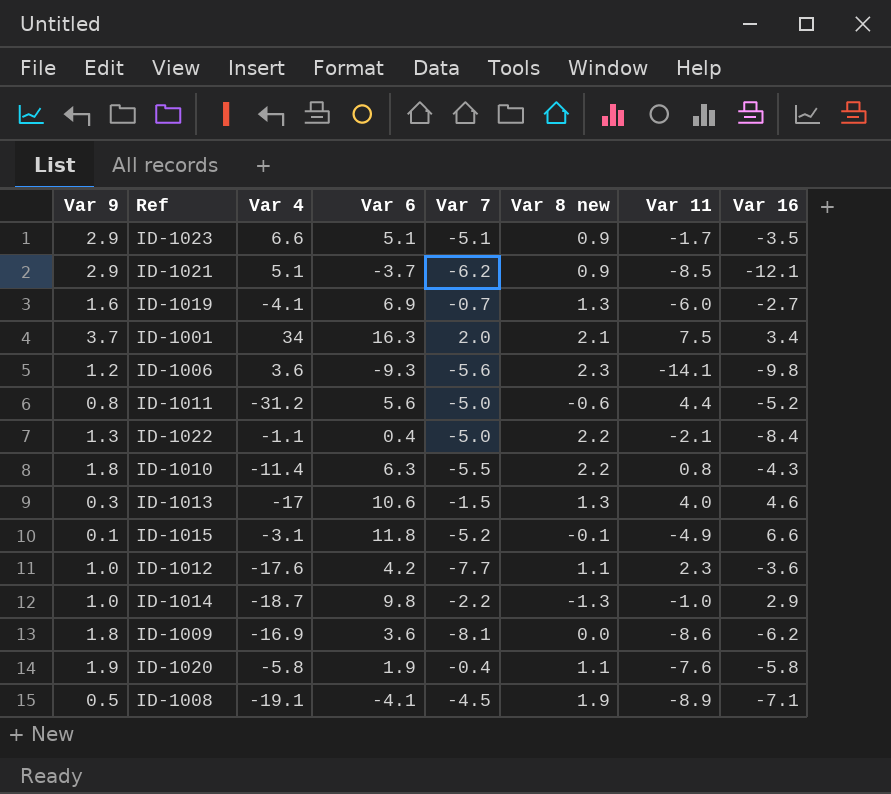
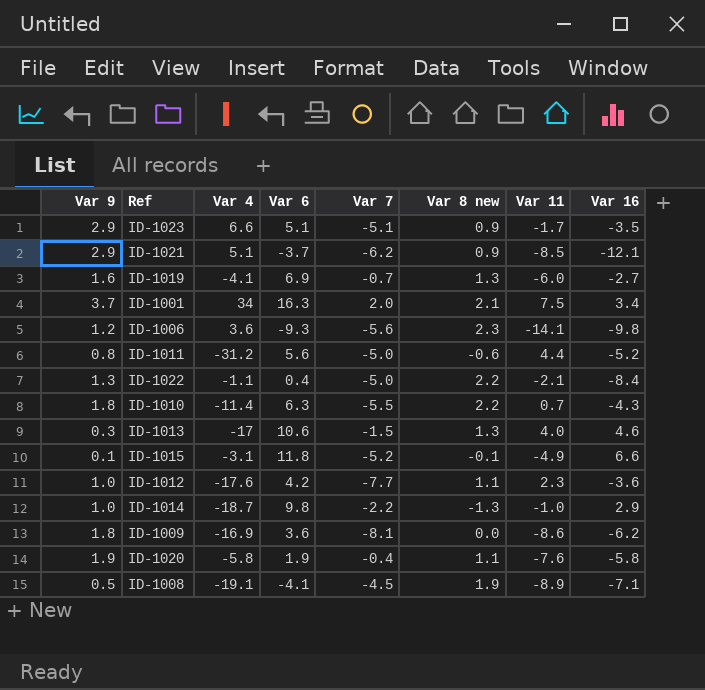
ID-1010 | Var 11: 0.8 -> 0.7

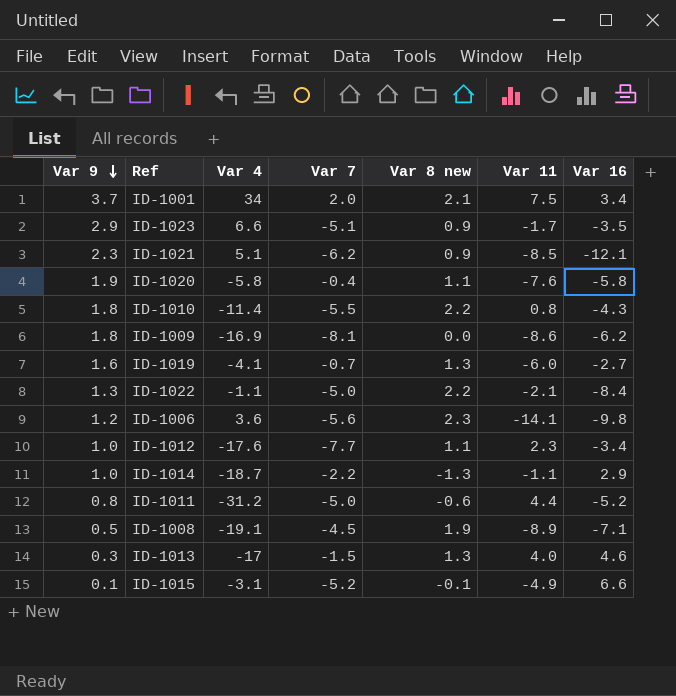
row order: none -> Var 9 descending
column Var 6 | position: 4 -> none
ID-1021 | Var 9: 2.9 -> 2.3
ID-1010 | Var 11: 0.7 -> 0.8
ID-1012 | Var 16: -3.6 -> -3.4
ID-1014 | Var 11: -1.0 -> -1.1

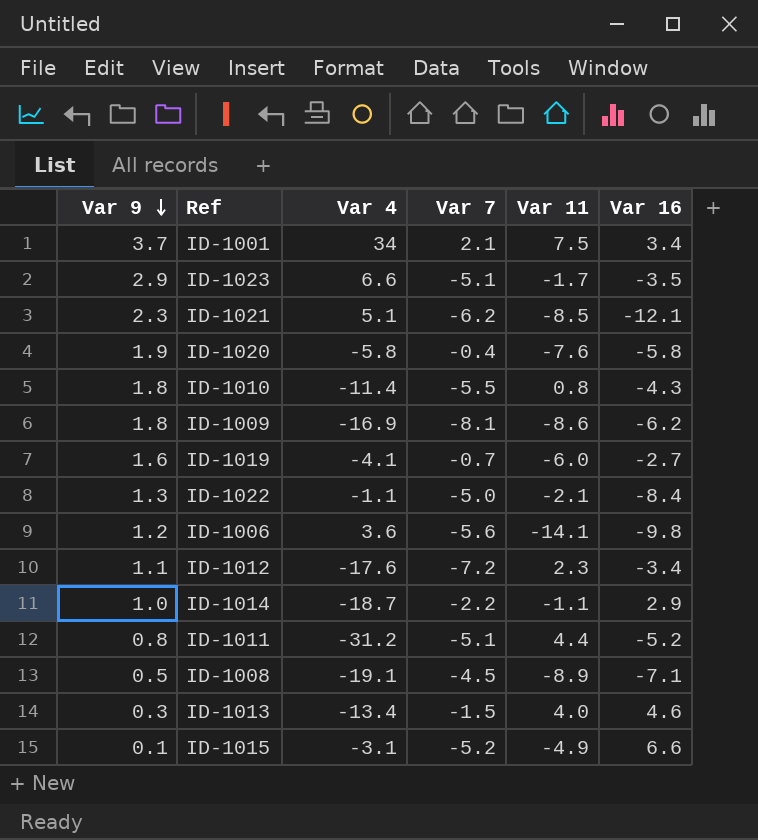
column Var 8 new | position: 5 -> none
ID-1001 | Var 7: 2.0 -> 2.1
ID-1012 | Var 9: 1.0 -> 1.1
ID-1012 | Var 7: -7.7 -> -7.2
ID-1011 | Var 7: -5.0 -> -5.1
ID-1013 | Var 4: -17 -> -13.4

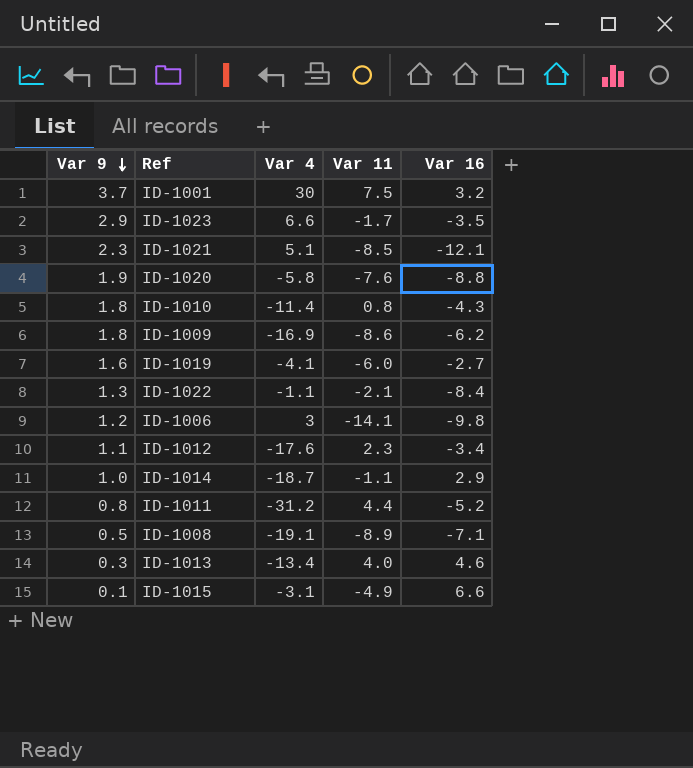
column Var 7 | position: 4 -> none
ID-1001 | Var 4: 34 -> 30
ID-1001 | Var 16: 3.4 -> 3.2
ID-1020 | Var 16: -5.8 -> -8.8
ID-1006 | Var 4: 3.6 -> 3

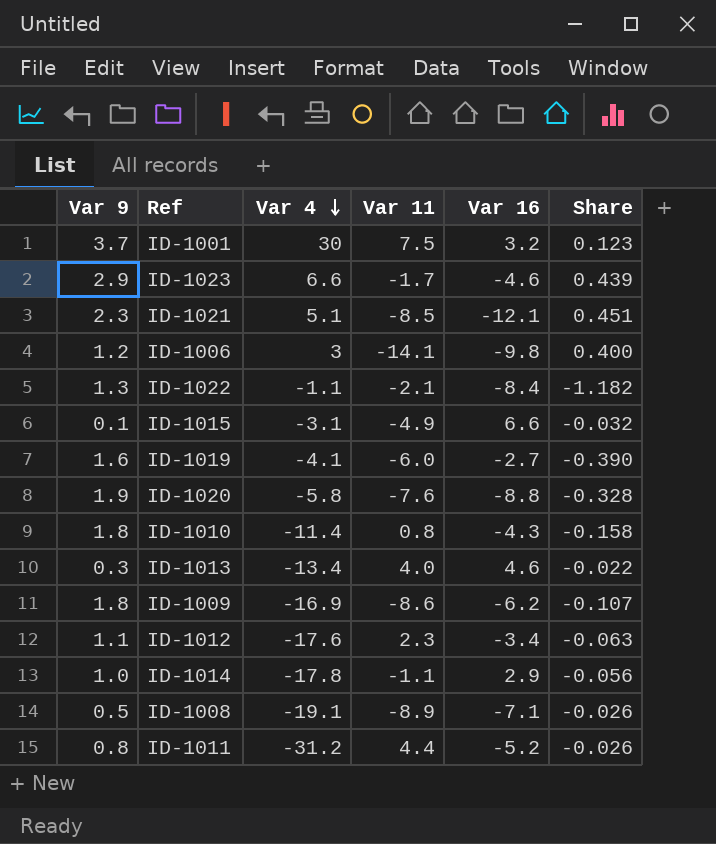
row order: Var 9 descending -> Var 4 descending
column Share | formula: none -> [Var 9] / [Var 4]
ID-1023 | Var 16: -3.5 -> -4.6
ID-1014 | Var 4: -18.7 -> -17.8

